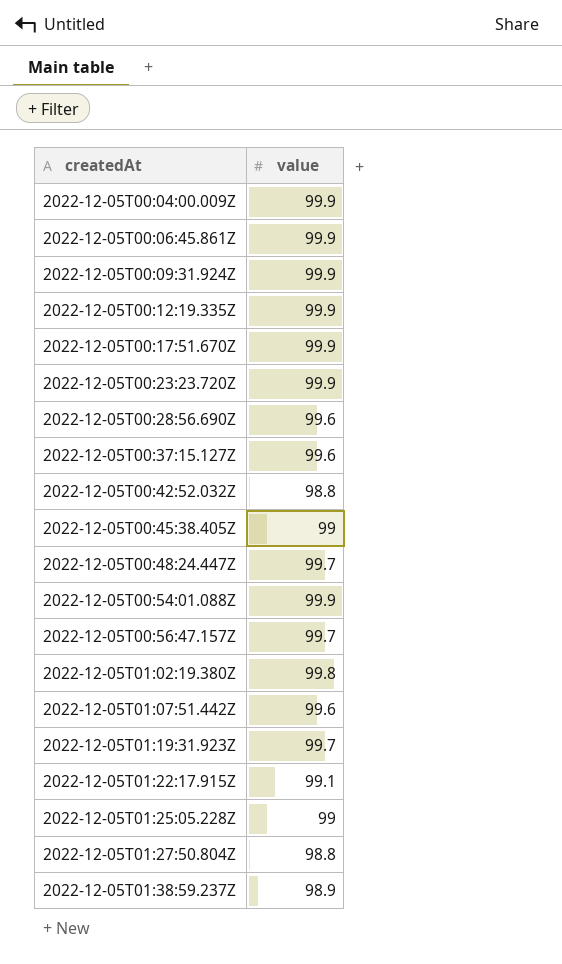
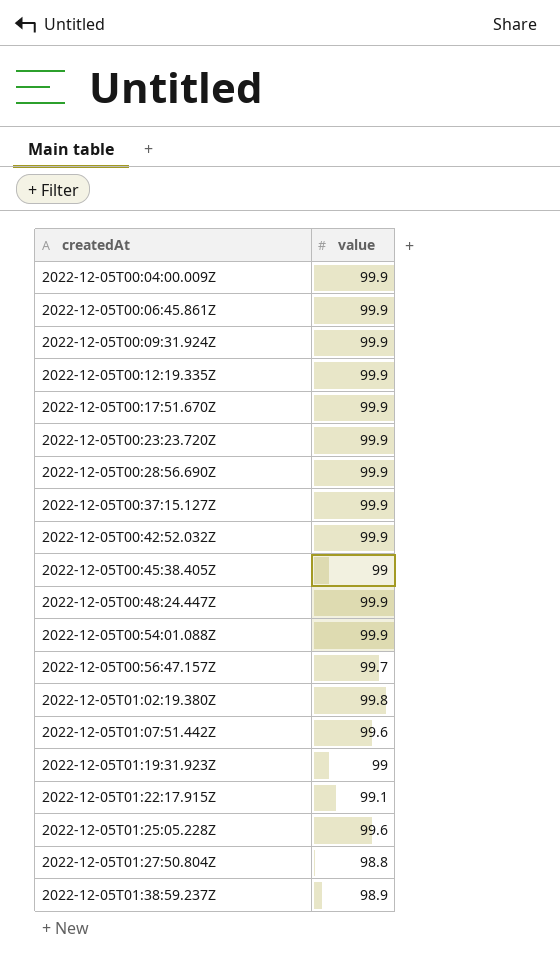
2022-12-05T00:28:56.690Z | value: 99.6 -> 99.9
2022-12-05T00:37:15.127Z | value: 99.6 -> 99.9
2022-12-05T00:42:52.032Z | value: 98.8 -> 99.9
2022-12-05T00:48:24.447Z | value: 99.7 -> 99.9
2022-12-05T01:19:31.923Z | value: 99.7 -> 99
2022-12-05T01:25:05.228Z | value: 99 -> 99.6

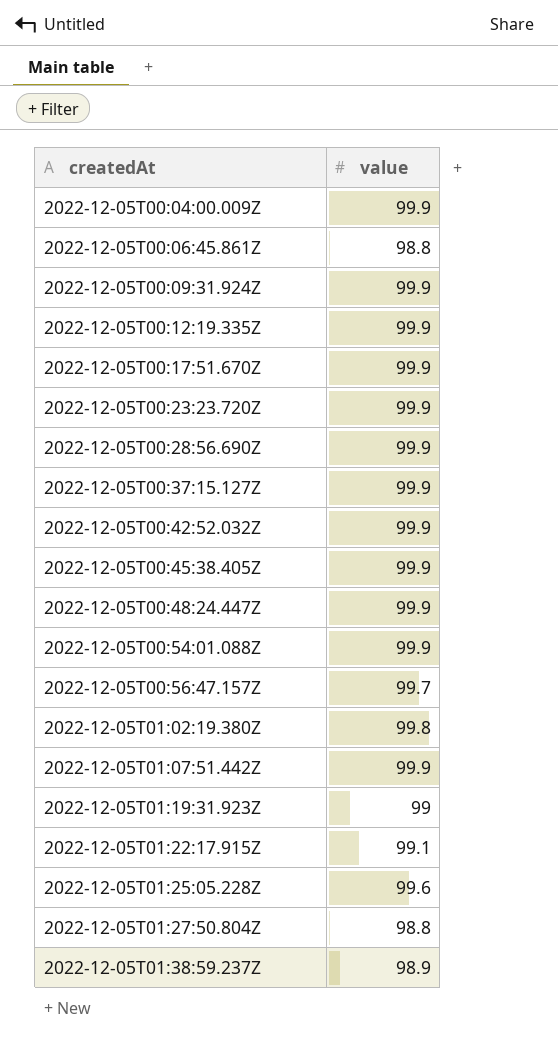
2022-12-05T00:06:45.861Z | value: 99.9 -> 98.8
2022-12-05T00:45:38.405Z | value: 99 -> 99.9
2022-12-05T01:07:51.442Z | value: 99.6 -> 99.9

